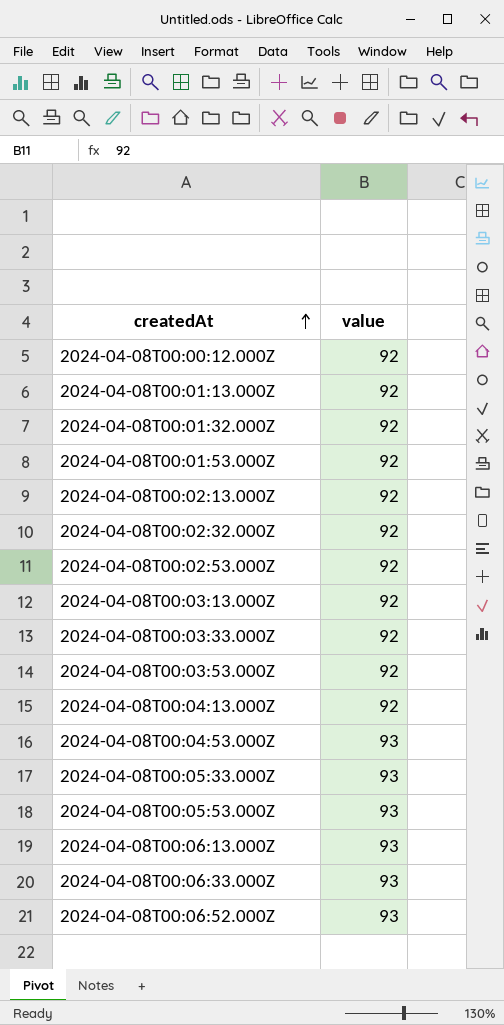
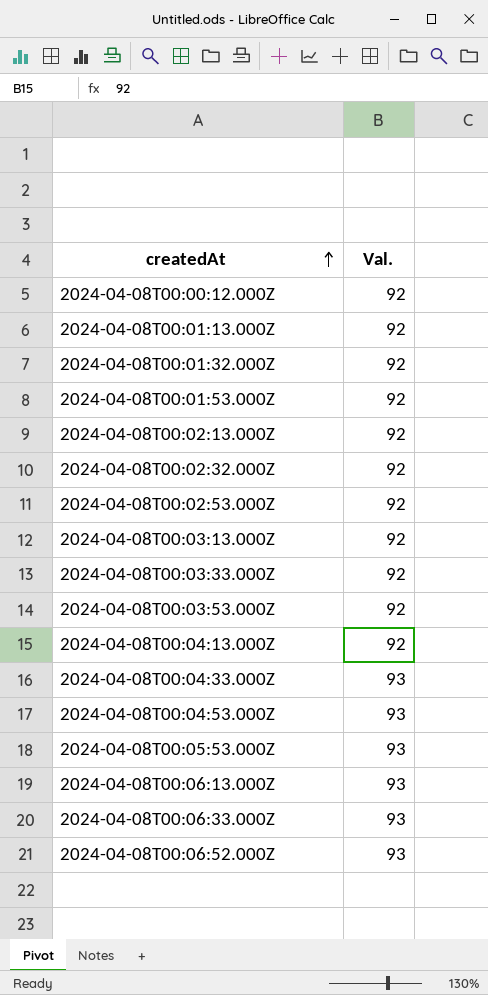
column name: value -> Val.
row 2024-04-08T00:05:33.000Z: 93 -> none
row 2024-04-08T00:04:33.000Z: none -> 93

